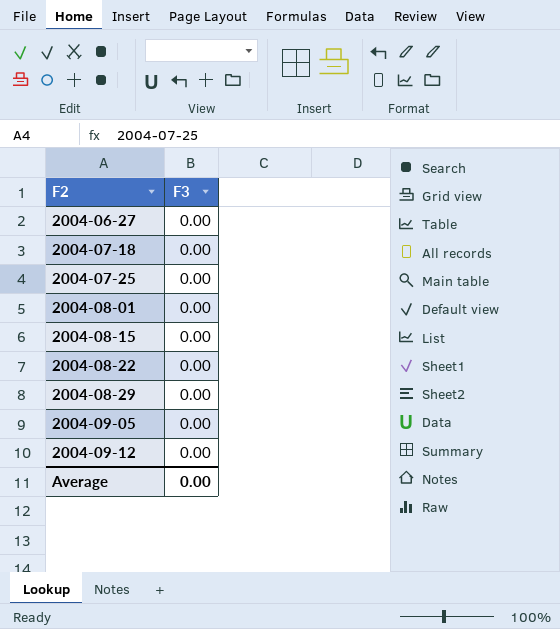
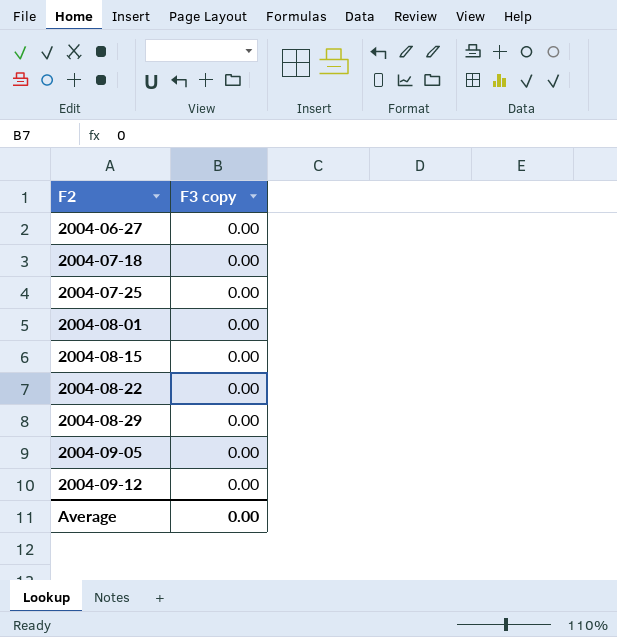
column name: F3 -> F3 copy

